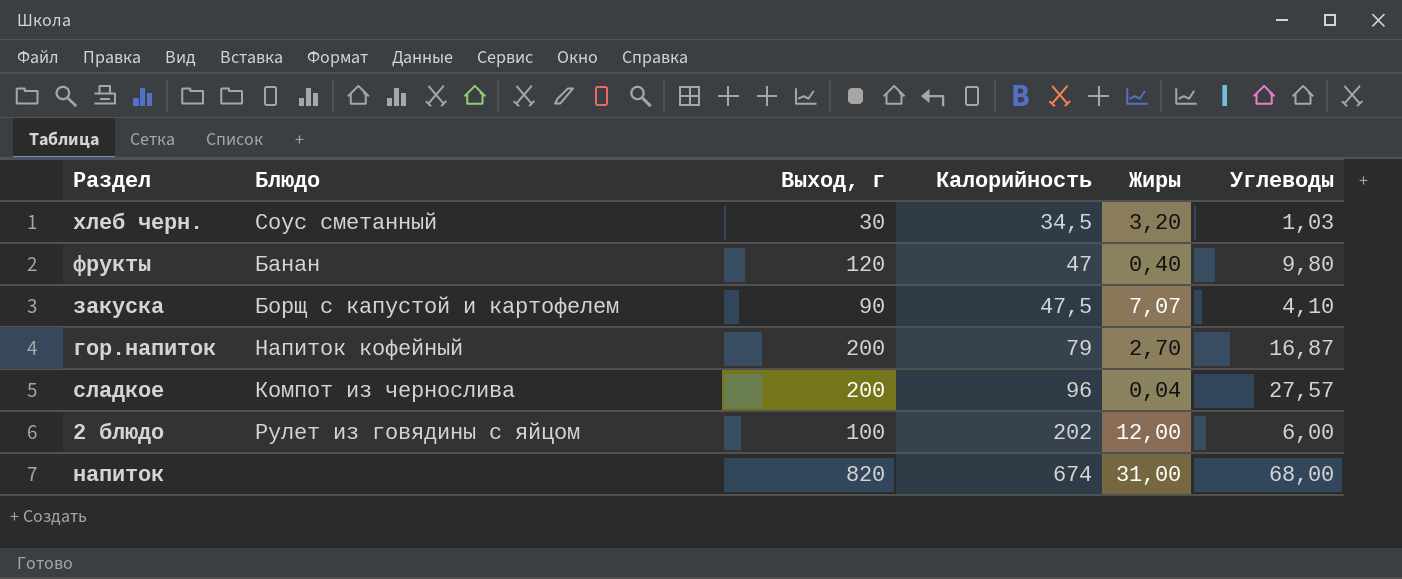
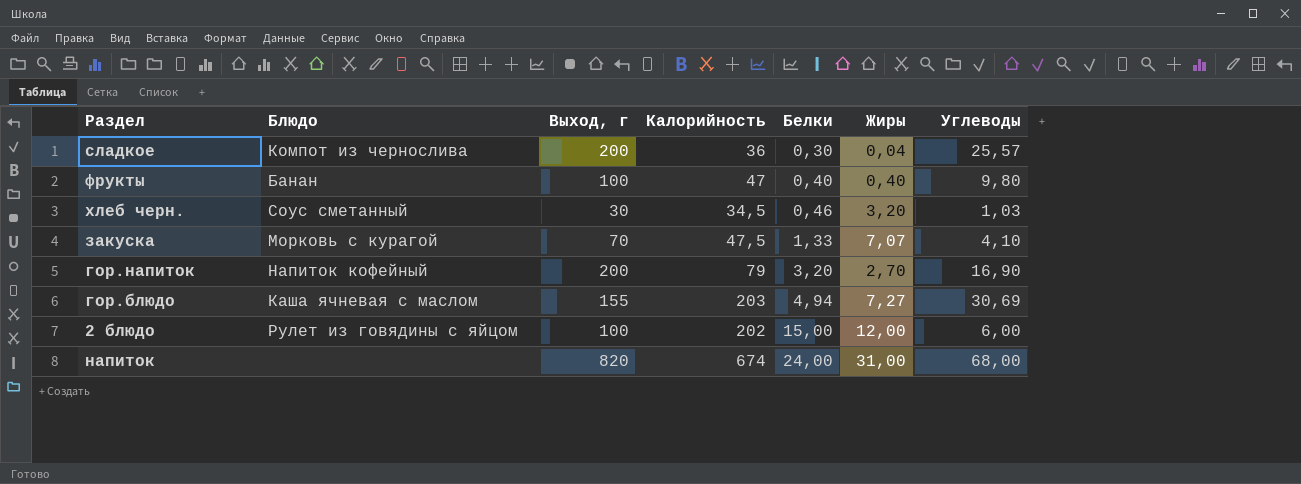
row order: Калорийность ascending -> Белки ascending
column Белки | position: none -> 5
сладкое | Калорийность: 96 -> 36
сладкое | Углеводы: 27,57 -> 25,57
фрукты | Выход, г: 120 -> 100
закуска | Блюдо: Борщ с капустой и картофелем -> Морковь с курагой
закуска | Выход, г: 90 -> 70
гор.напиток | Углеводы: 16,87 -> 16,90
row гор.блюдо: none -> Каша ячневая с маслом | 155 | 203 | 4,94 | 7,27 | 30,69

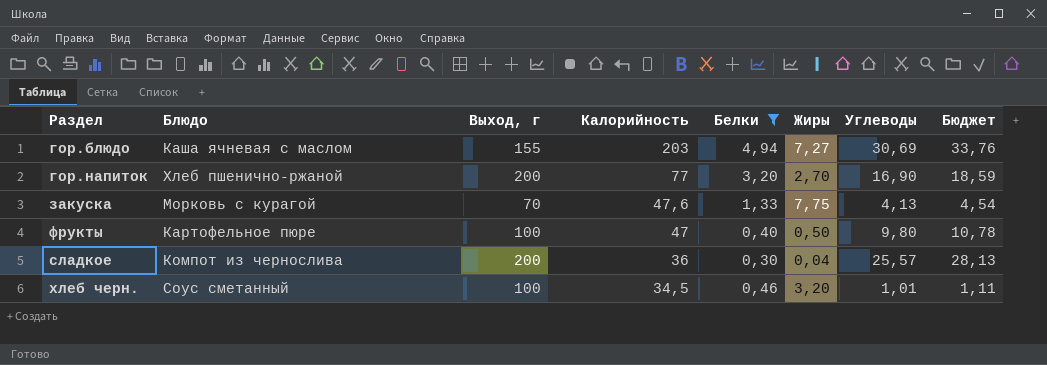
filter: none -> Белки <= 4,94
row order: Белки ascending -> Калорийность descending
column Бюджет | formula: none -> [Углеводы] * 1,1
гор.напиток | Блюдо: Напиток кофейный -> Хлеб пшенично-ржаной
гор.напиток | Калорийность: 79 -> 77
закуска | Калорийность: 47,5 -> 47,6
закуска | Жиры: 7,07 -> 7,75
закуска | Углеводы: 4,10 -> 4,13
фрукты | Блюдо: Банан -> Картофельное пюре
фрукты | Жиры: 0,40 -> 0,50
хлеб черн. | Выход, г: 30 -> 100
хлеб черн. | Углеводы: 1,03 -> 1,01

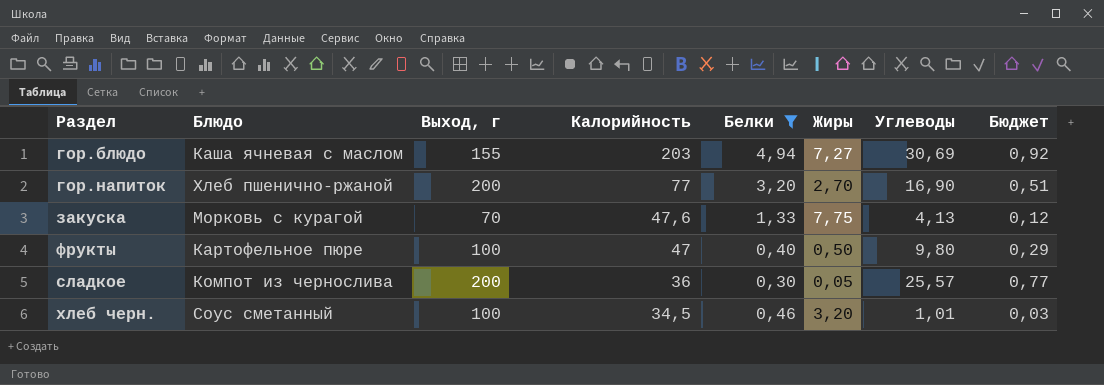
column Бюджет | formula: [Углеводы] * 1,1 -> [Углеводы] * 0,03
сладкое | Жиры: 0,04 -> 0,05

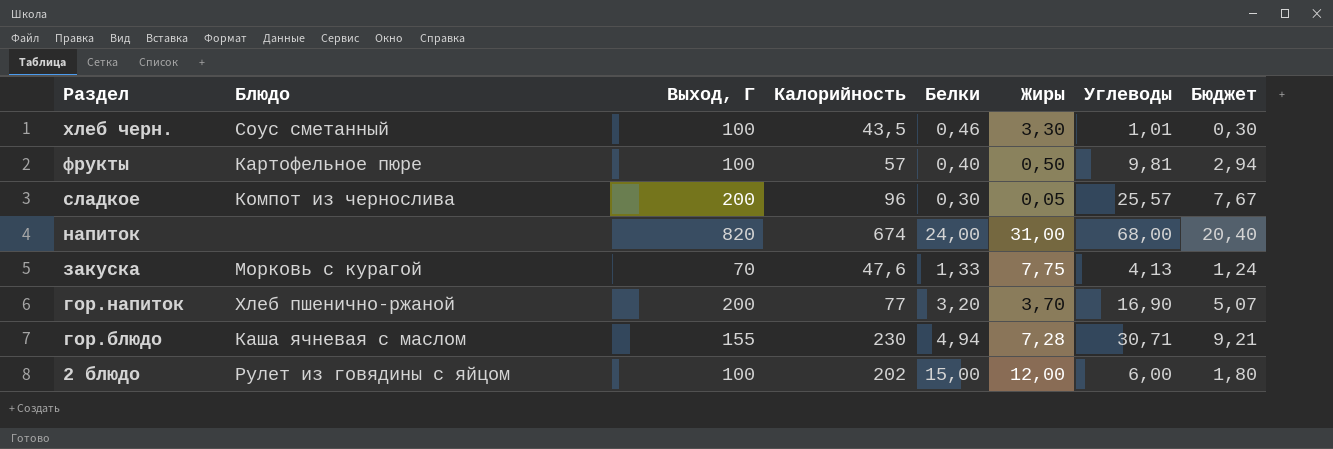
filter: Белки <= 4,94 -> none
row order: Калорийность descending -> Раздел descending
column name: Выход, г -> Выход, Г
column Бюджет | formula: [Углеводы] * 0,03 -> [Углеводы] * 0,3
хлеб черн. | Калорийность: 34,5 -> 43,5
хлеб черн. | Жиры: 3,20 -> 3,30
фрукты | Калорийность: 47 -> 57
фрукты | Углеводы: 9,80 -> 9,81
сладкое | Калорийность: 36 -> 96
гор.напиток | Жиры: 2,70 -> 3,70
гор.блюдо | Калорийность: 203 -> 230
гор.блюдо | Жиры: 7,27 -> 7,28
гор.блюдо | Углеводы: 30,69 -> 30,71

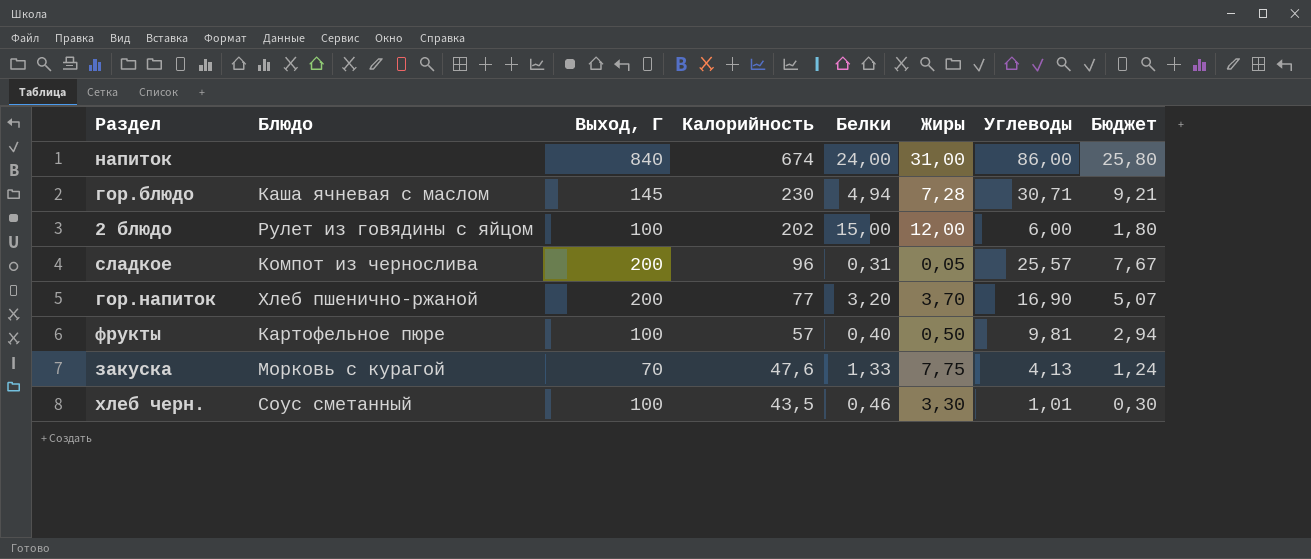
row order: Раздел descending -> Калорийность descending
напиток | Выход, Г: 820 -> 840
напиток | Углеводы: 68,00 -> 86,00
напиток | Бюджет: 20,40 -> 25,80
гор.блюдо | Выход, Г: 155 -> 145
сладкое | Белки: 0,30 -> 0,31

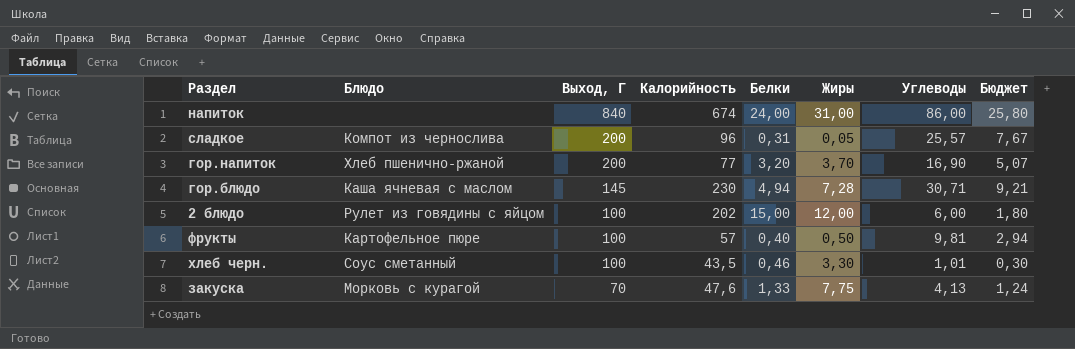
row order: Калорийность descending -> Выход, Г descending

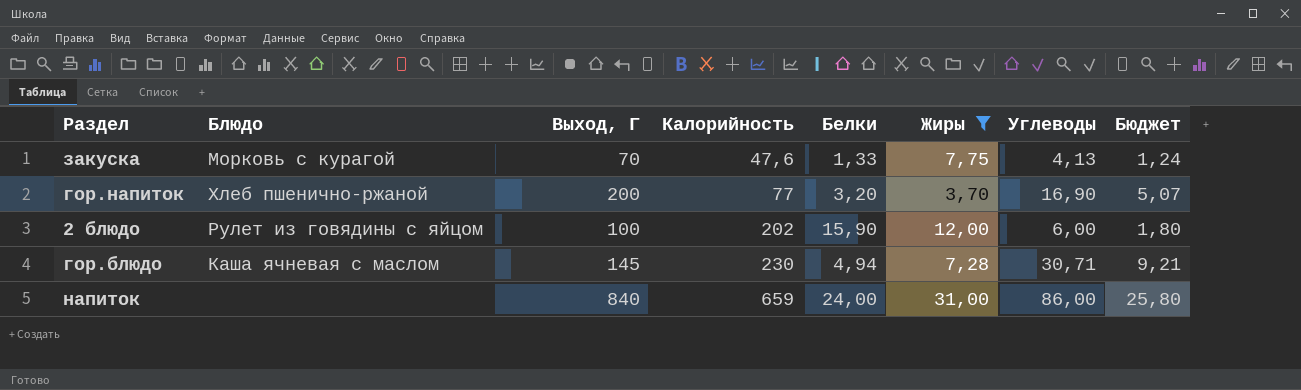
filter: none -> Жиры >= 3,70
row order: Выход, Г descending -> Калорийность ascending
2 блюдо | Белки: 15,00 -> 15,90
напиток | Калорийность: 674 -> 659

